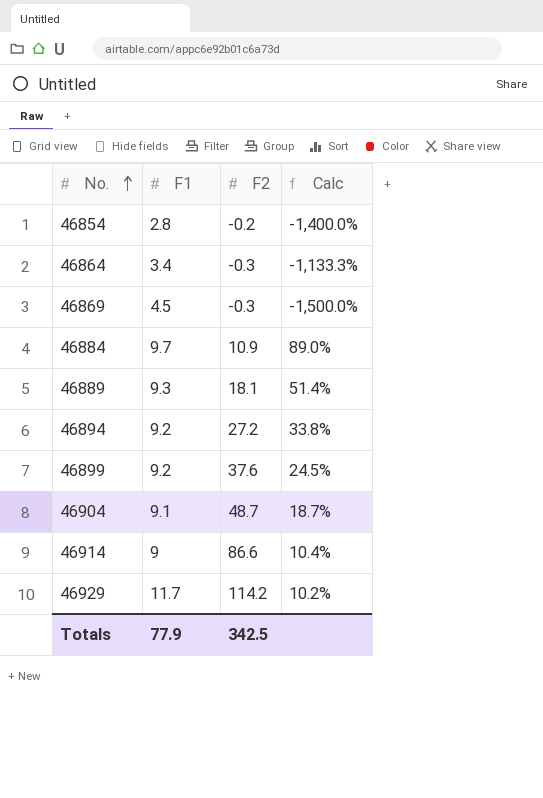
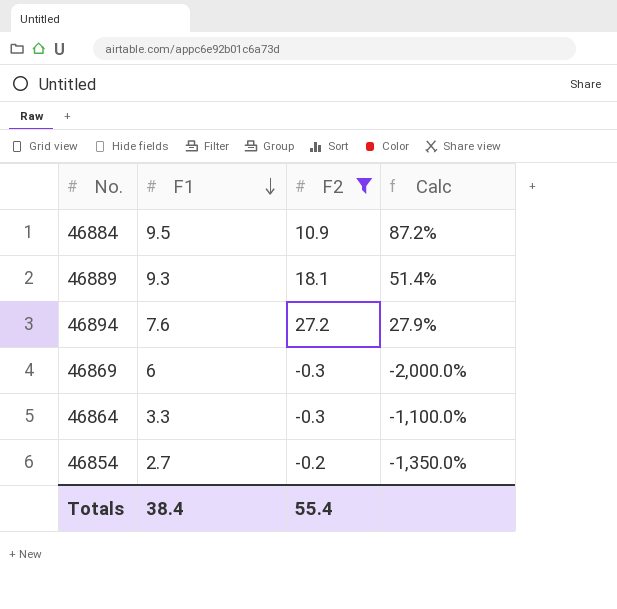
filter: none -> F2 <= 27.2
row order: No. ascending -> F1 descending
46884 | F1: 9.7 -> 9.5
46884 | Calc: 89.0% -> 87.2%
46894 | F1: 9.2 -> 7.6
46894 | Calc: 33.8% -> 27.9%
46869 | F1: 4.5 -> 6
46869 | Calc: -1,500.0% -> -2,000.0%
46864 | F1: 3.4 -> 3.3
46864 | Calc: -1,133.3% -> -1,100.0%
46854 | F1: 2.8 -> 2.7
46854 | Calc: -1,400.0% -> -1,350.0%
Totals | F1: 77.9 -> 38.4
Totals | F2: 342.5 -> 55.4

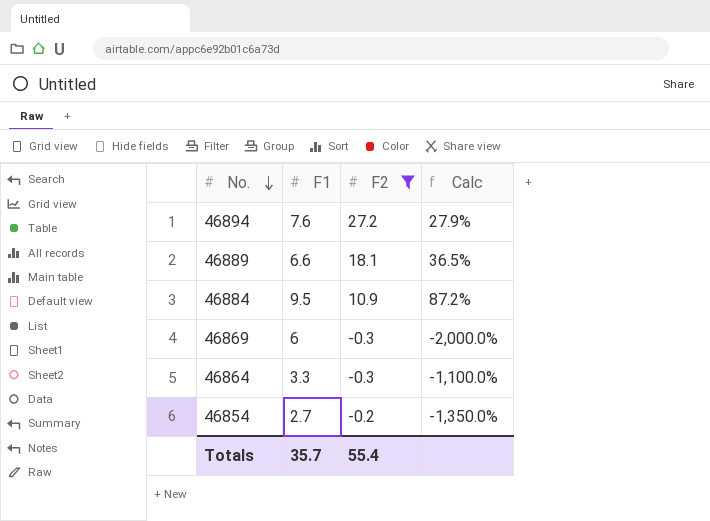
row order: F1 descending -> No. descending
46889 | F1: 9.3 -> 6.6
46889 | Calc: 51.4% -> 36.5%
Totals | F1: 38.4 -> 35.7

